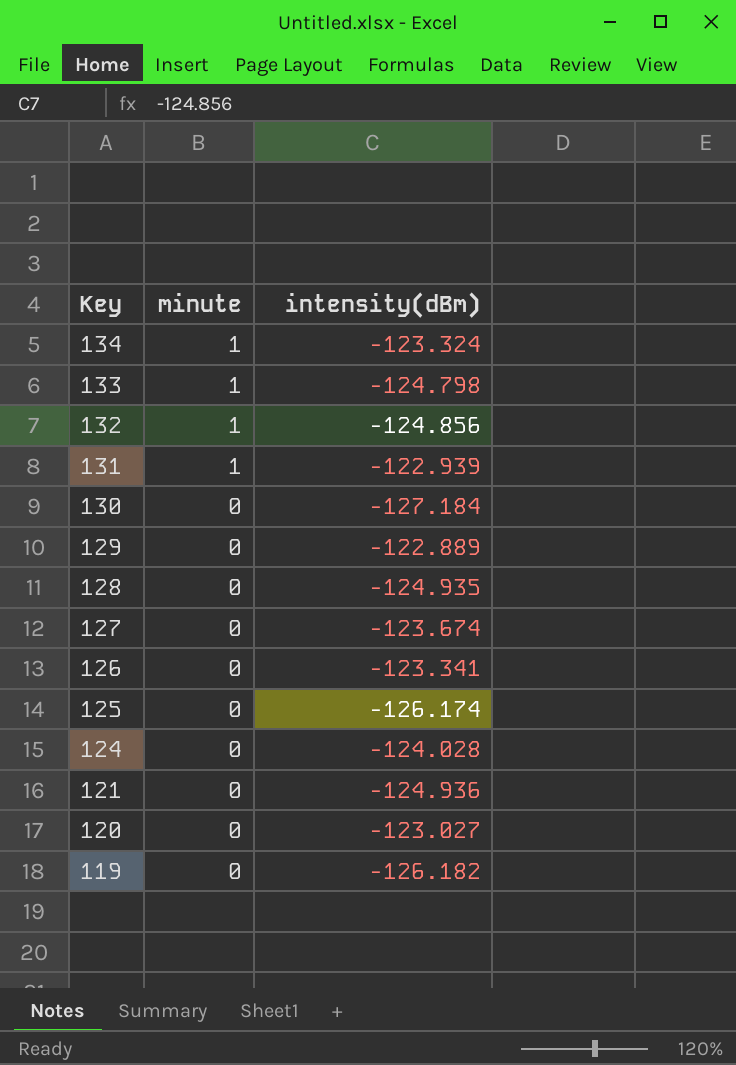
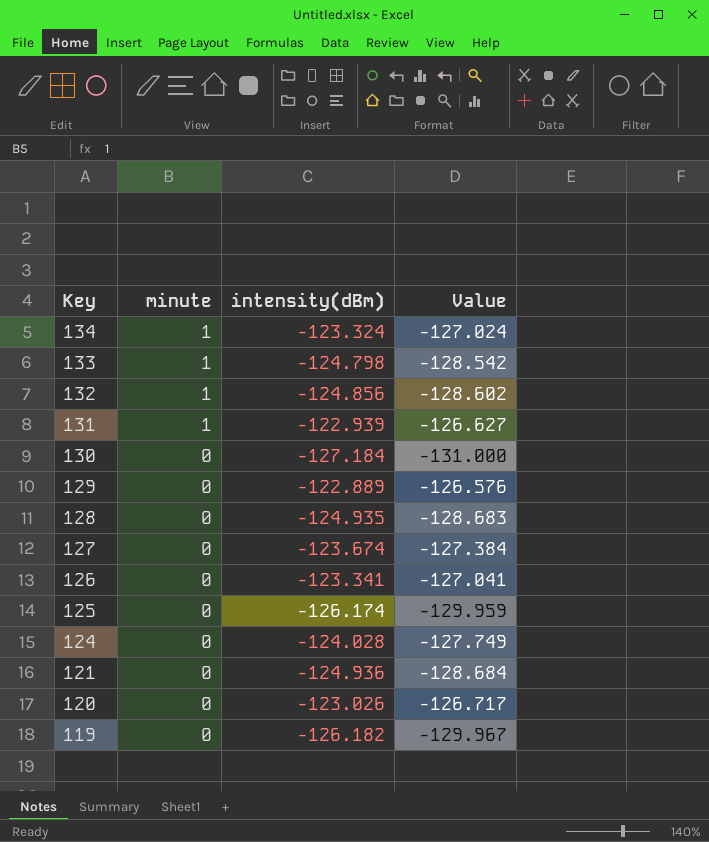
column Value | formula: none -> [intensity(dBm)] * 1.03
120 | intensity(dBm): -123.027 -> -123.026

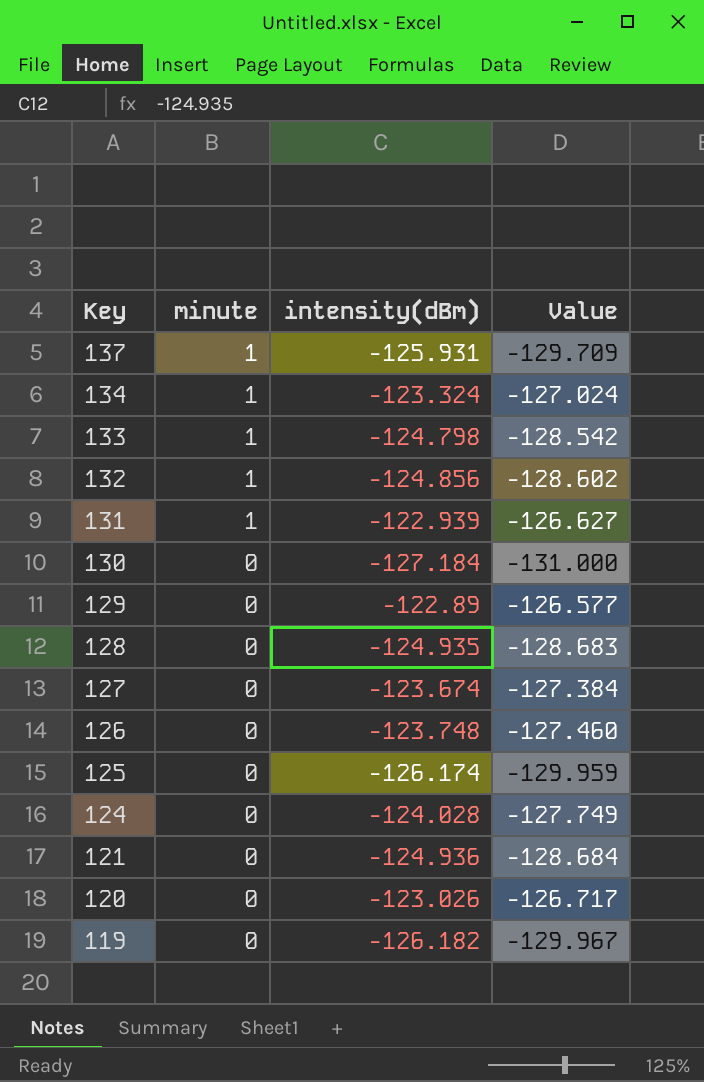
row 137: none -> 1 | -125.931 | -129.709
129 | intensity(dBm): -122.889 -> -122.89
129 | Value: -126.576 -> -126.577
126 | intensity(dBm): -123.341 -> -123.748
126 | Value: -127.041 -> -127.460

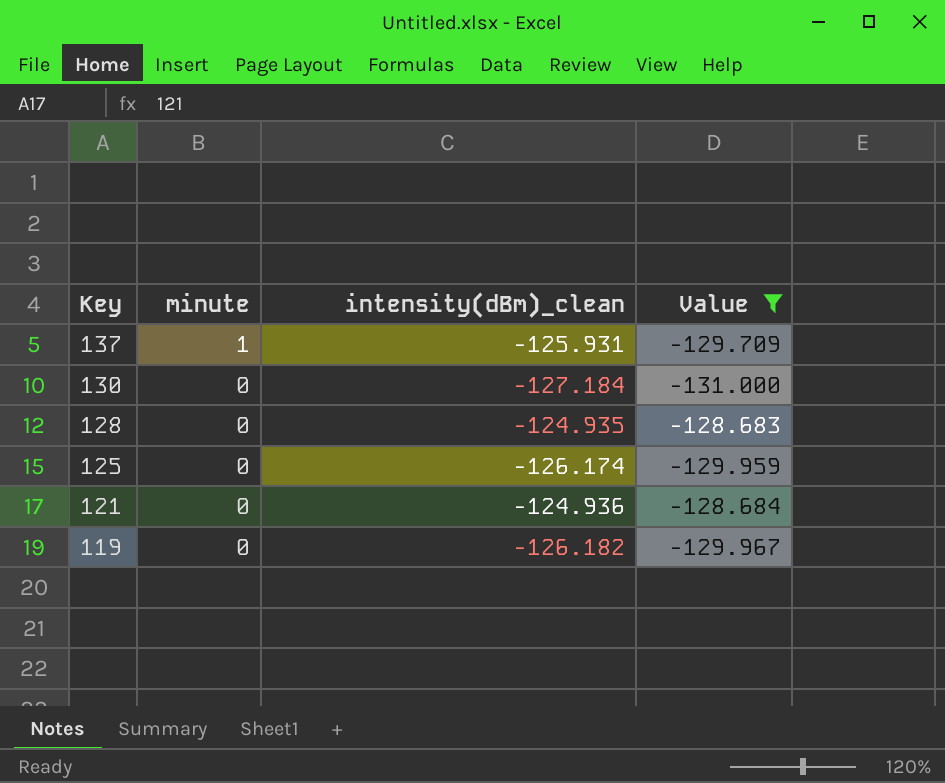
filter: none -> Value <= -128.683
column name: intensity(dBm) -> intensity(dBm)_clean

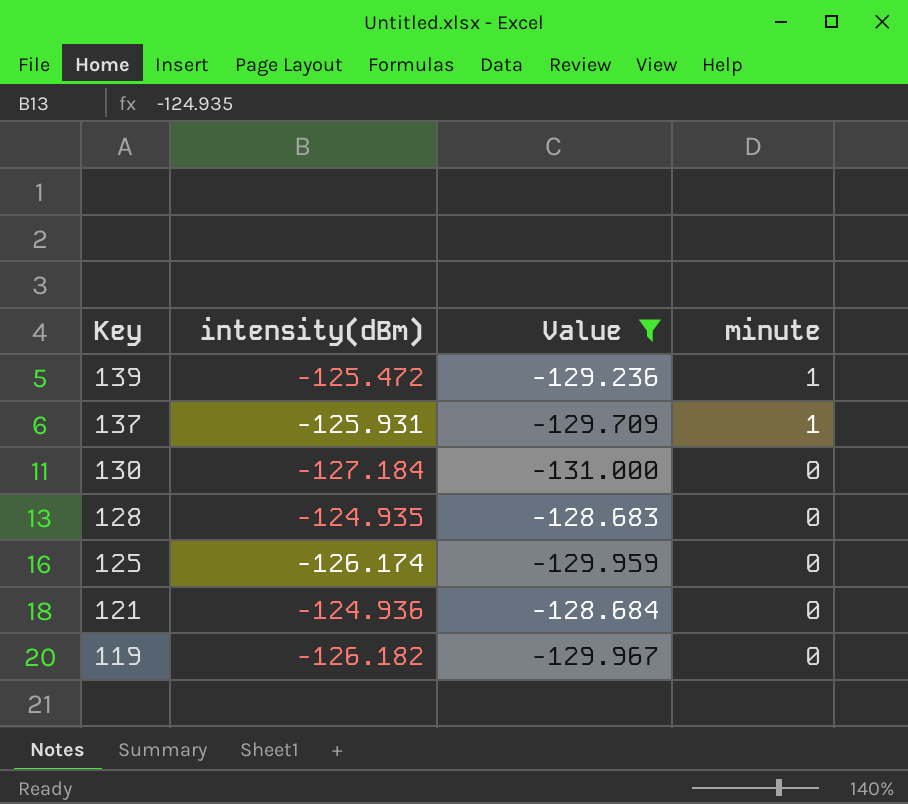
column name: intensity(dBm)_clean -> intensity(dBm)
column minute | position: 2 -> 4
row 139: none -> -125.472 | -129.236 | 1

